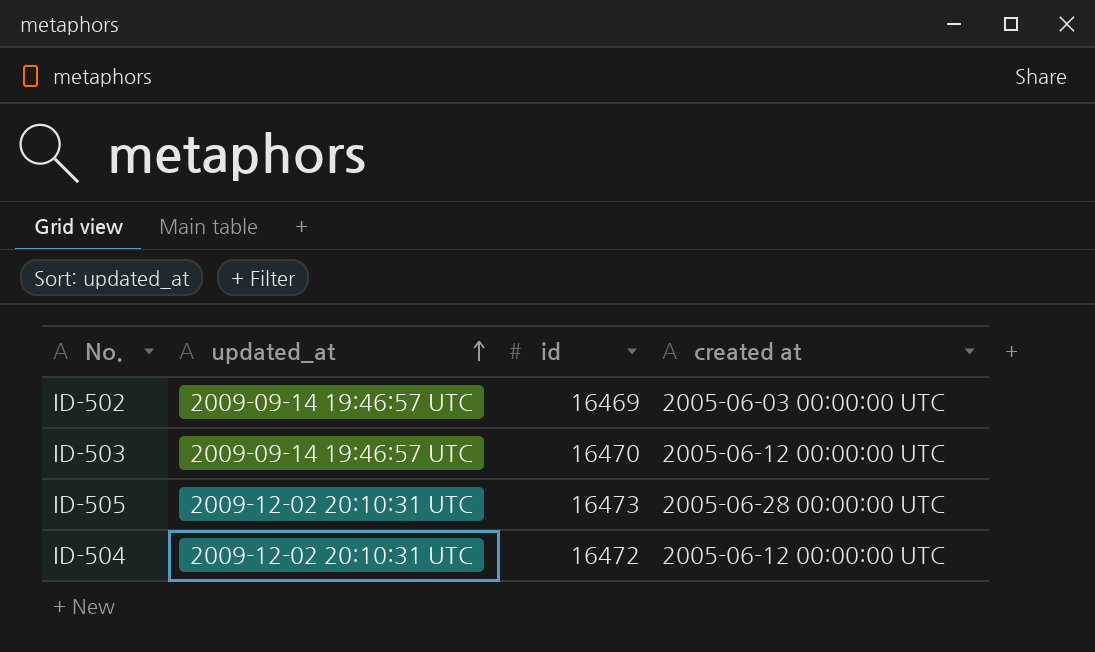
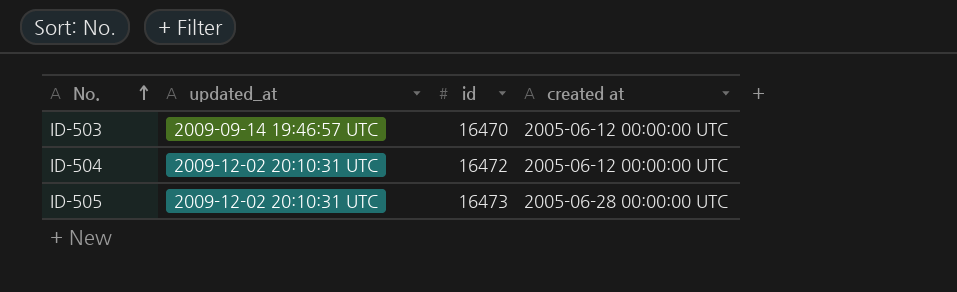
row order: updated_at ascending -> No. ascending
row ID-502: 2009-09-14 19:46:57 UTC | 16469 | 2005-06-03 00:00:00 UTC -> none

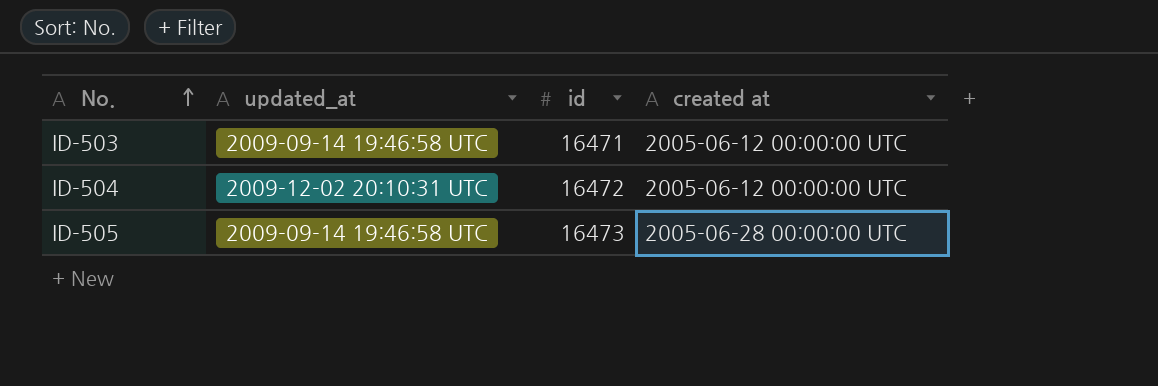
ID-503 | updated_at: 2009-09-14 19:46:57 UTC -> 2009-09-14 19:46:58 UTC
ID-503 | id: 16470 -> 16471
ID-505 | updated_at: 2009-12-02 20:10:31 UTC -> 2009-09-14 19:46:58 UTC

